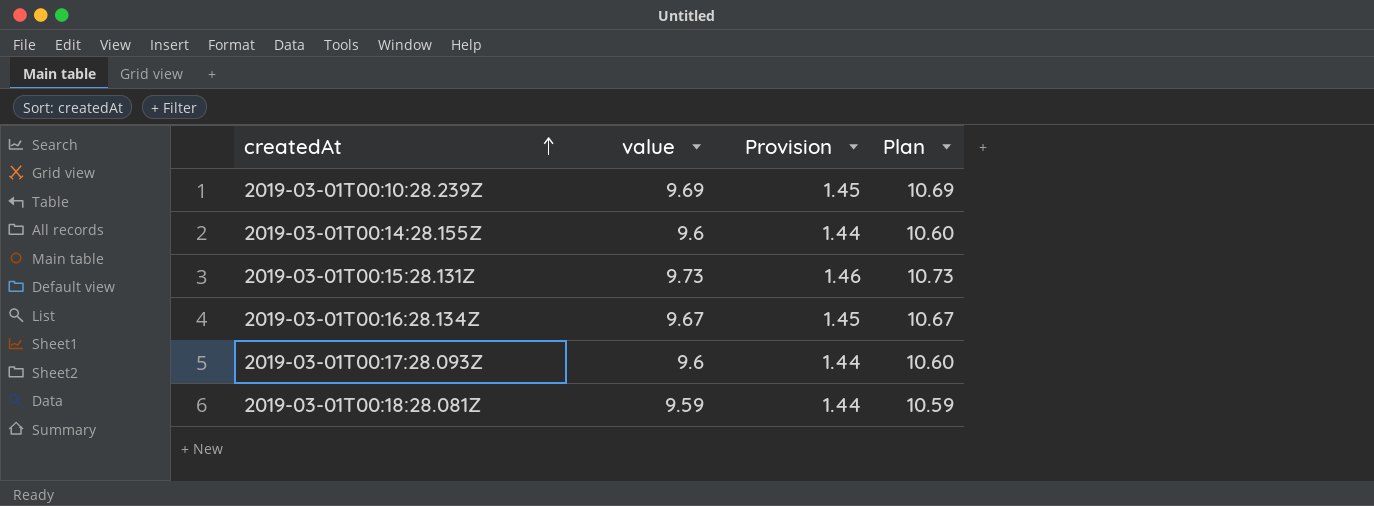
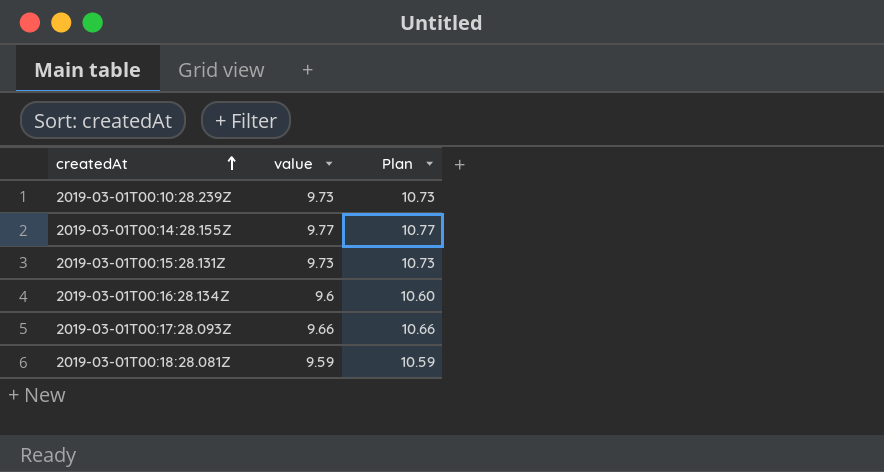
column Provision | formula: [value] * 0.15 -> none
2019-03-01T00:10:28.239Z | value: 9.69 -> 9.73
2019-03-01T00:10:28.239Z | Plan: 10.69 -> 10.73
2019-03-01T00:14:28.155Z | value: 9.6 -> 9.77
2019-03-01T00:14:28.155Z | Plan: 10.60 -> 10.77
2019-03-01T00:16:28.134Z | value: 9.67 -> 9.6
2019-03-01T00:16:28.134Z | Plan: 10.67 -> 10.60
2019-03-01T00:17:28.093Z | value: 9.6 -> 9.66
2019-03-01T00:17:28.093Z | Plan: 10.60 -> 10.66

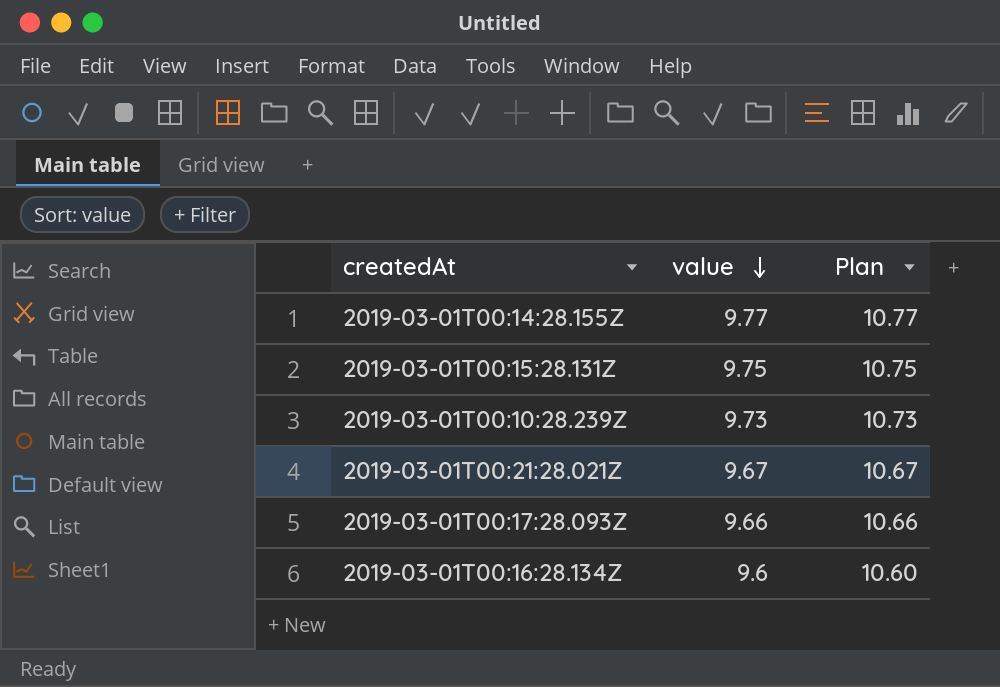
row order: createdAt ascending -> value descending
row 2019-03-01T00:18:28.081Z: 9.59 | 10.59 -> none
2019-03-01T00:15:28.131Z | value: 9.73 -> 9.75
2019-03-01T00:15:28.131Z | Plan: 10.73 -> 10.75
row 2019-03-01T00:21:28.021Z: none -> 9.67 | 10.67

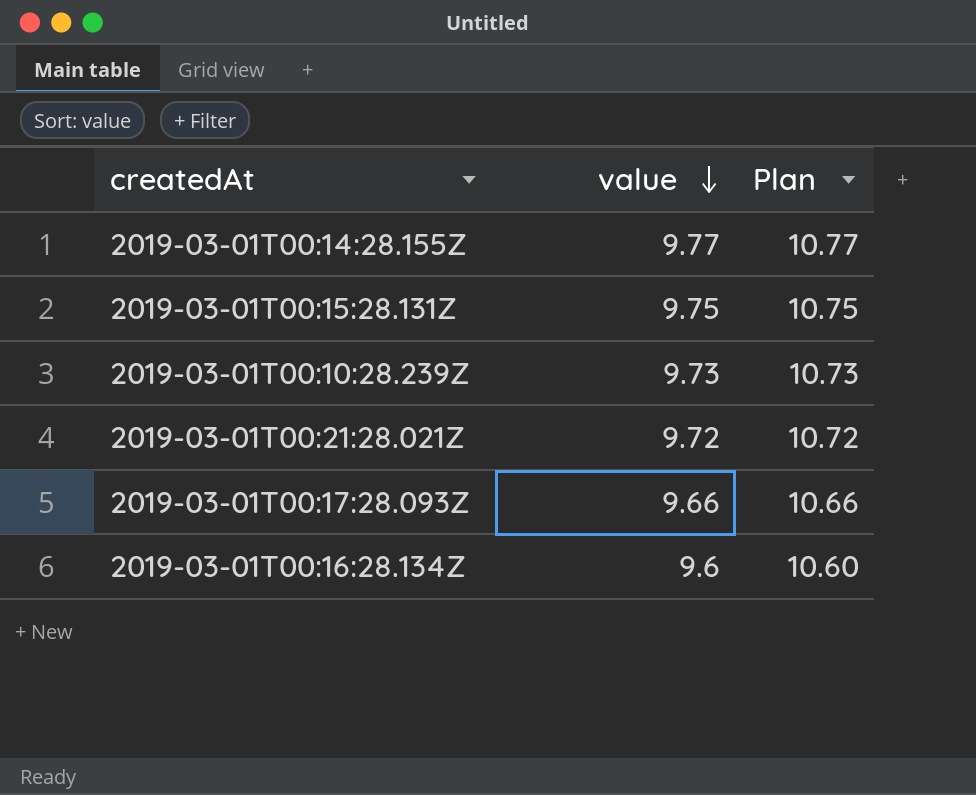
2019-03-01T00:21:28.021Z | value: 9.67 -> 9.72
2019-03-01T00:21:28.021Z | Plan: 10.67 -> 10.72

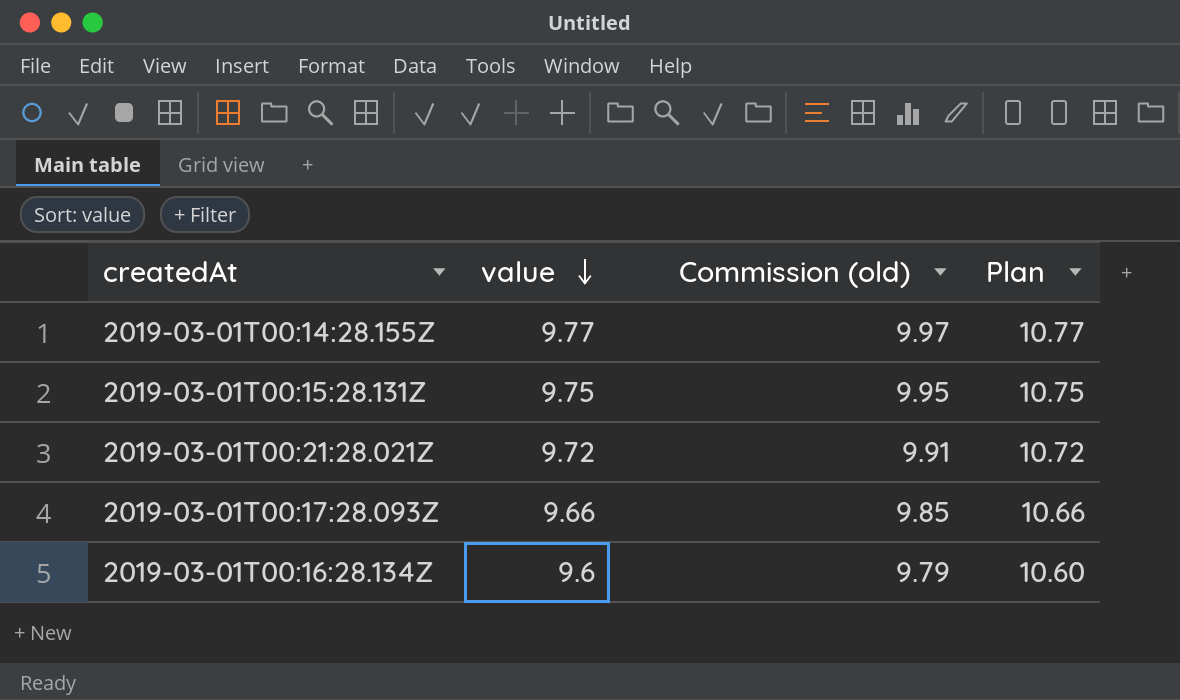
column Commission (old) | formula: none -> [value] * 1.02
row 2019-03-01T00:10:28.239Z: 9.73 | 10.73 -> none

